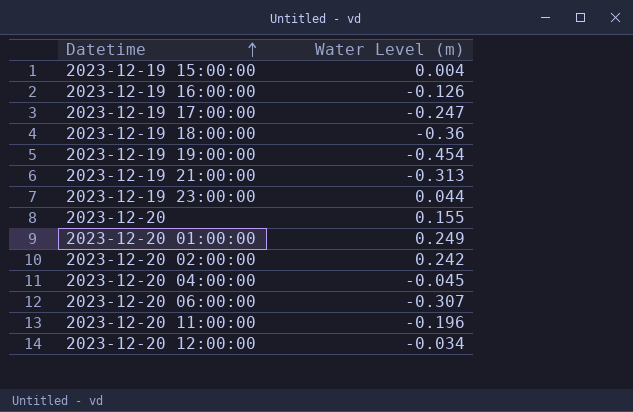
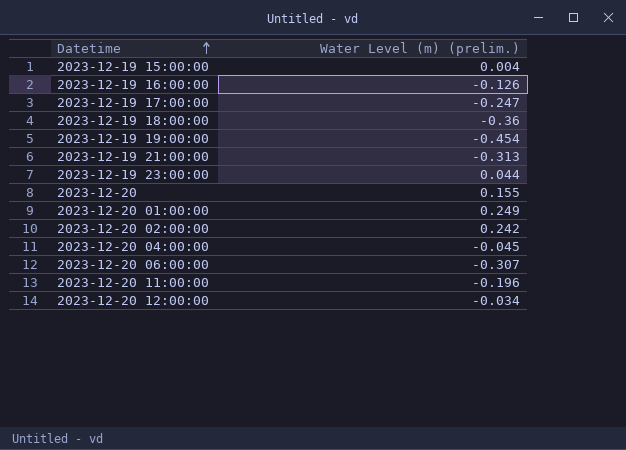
column name: Water Level (m) -> Water Level (m) (prelim.)

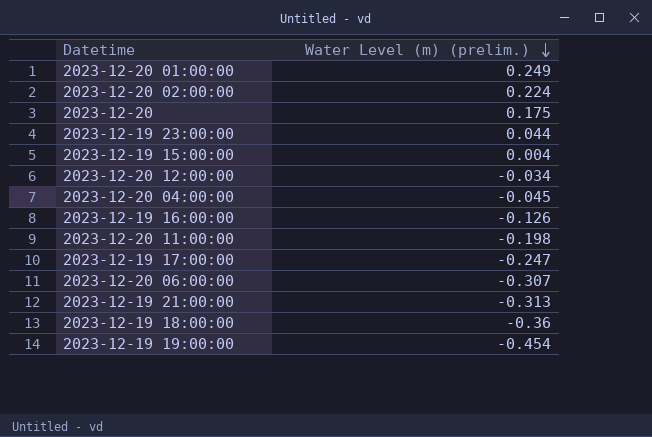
row order: Datetime ascending -> Water Level (m) (prelim.) descending
2023-12-20 02:00:00 | Water Level (m) (prelim.): 0.242 -> 0.224
2023-12-20 | Water Level (m) (prelim.): 0.155 -> 0.175
2023-12-20 11:00:00 | Water Level (m) (prelim.): -0.196 -> -0.198

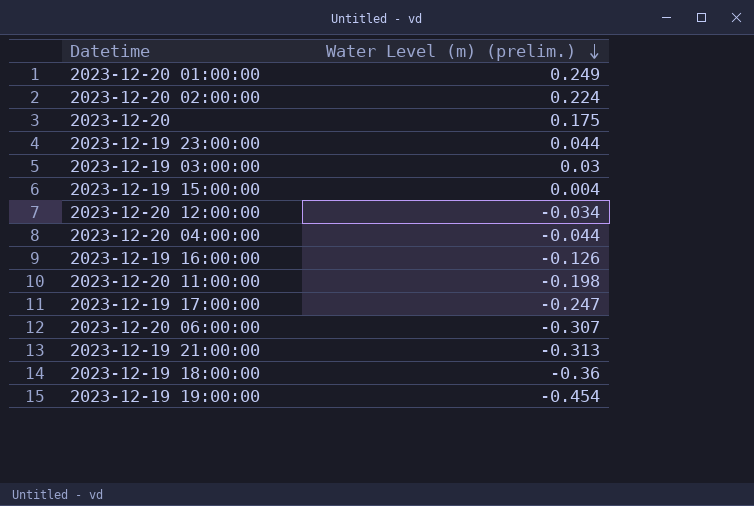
row 2023-12-19 03:00:00: none -> 0.03
2023-12-20 04:00:00 | Water Level (m) (prelim.): -0.045 -> -0.044

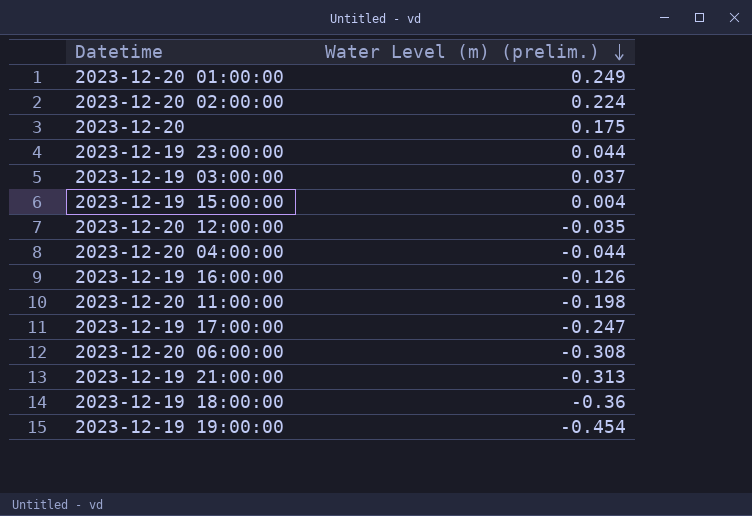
2023-12-19 03:00:00 | Water Level (m) (prelim.): 0.03 -> 0.037
2023-12-20 12:00:00 | Water Level (m) (prelim.): -0.034 -> -0.035
2023-12-20 06:00:00 | Water Level (m) (prelim.): -0.307 -> -0.308

